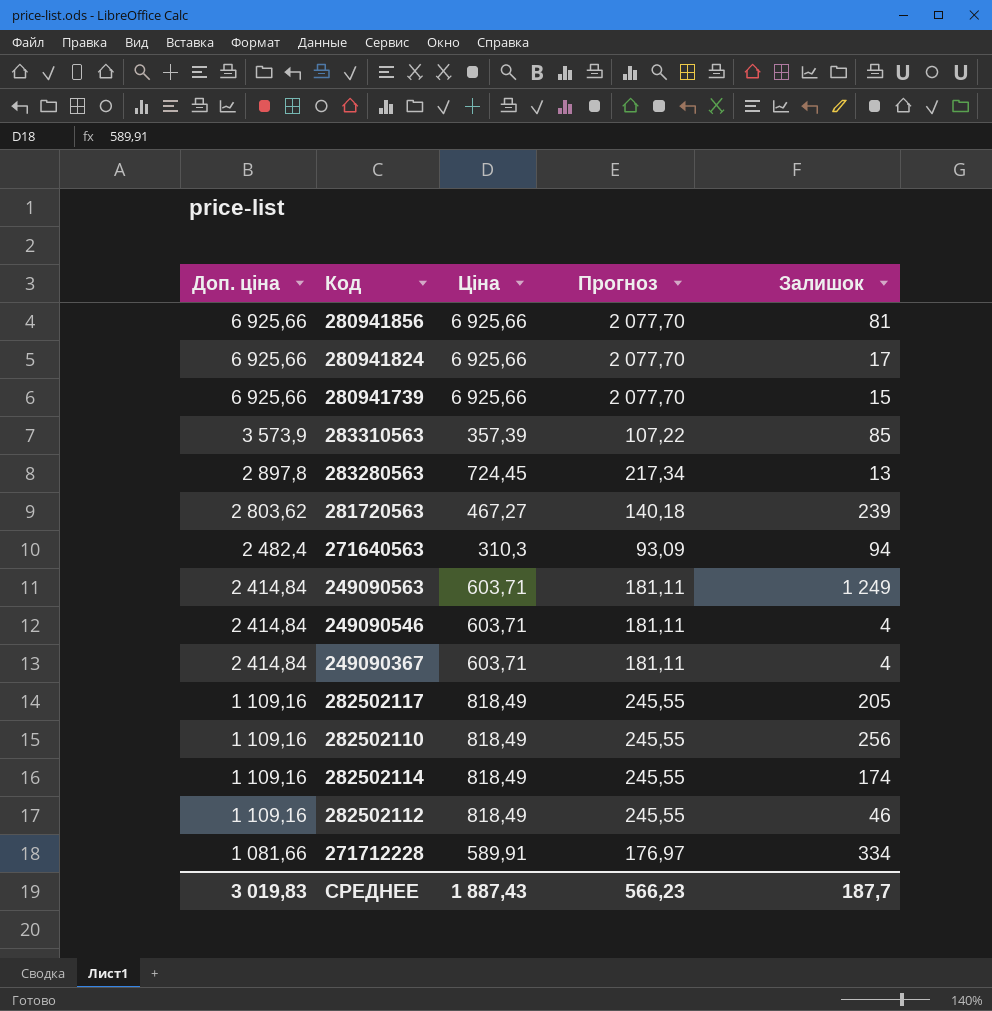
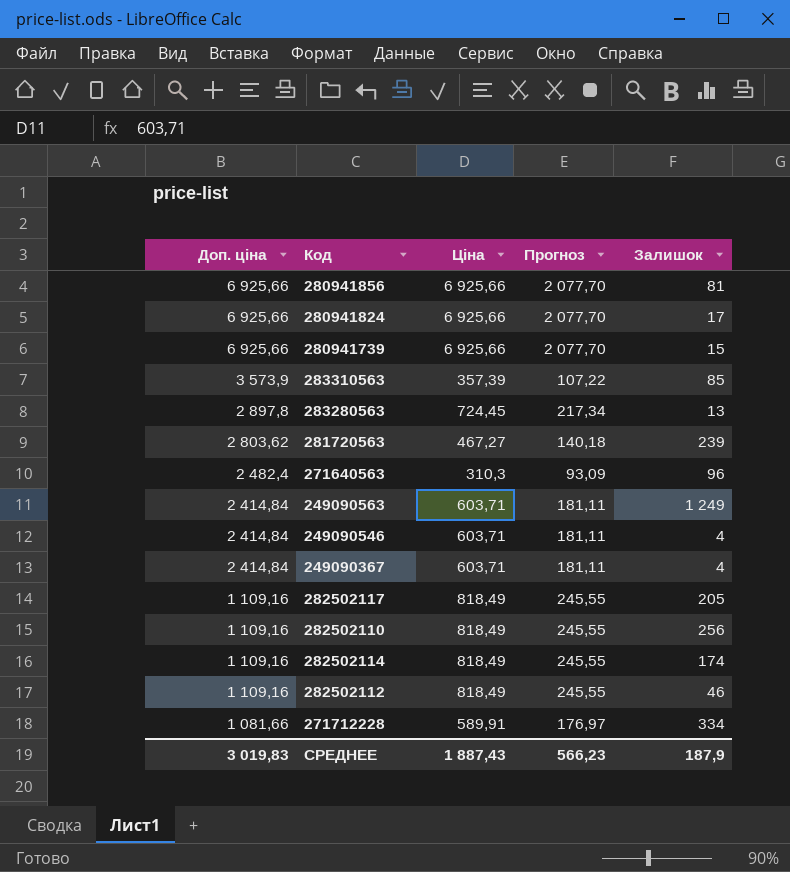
271640563 | Залишок: 94 -> 96
СРЕДНЕЕ | Залишок: 187,7 -> 187,9

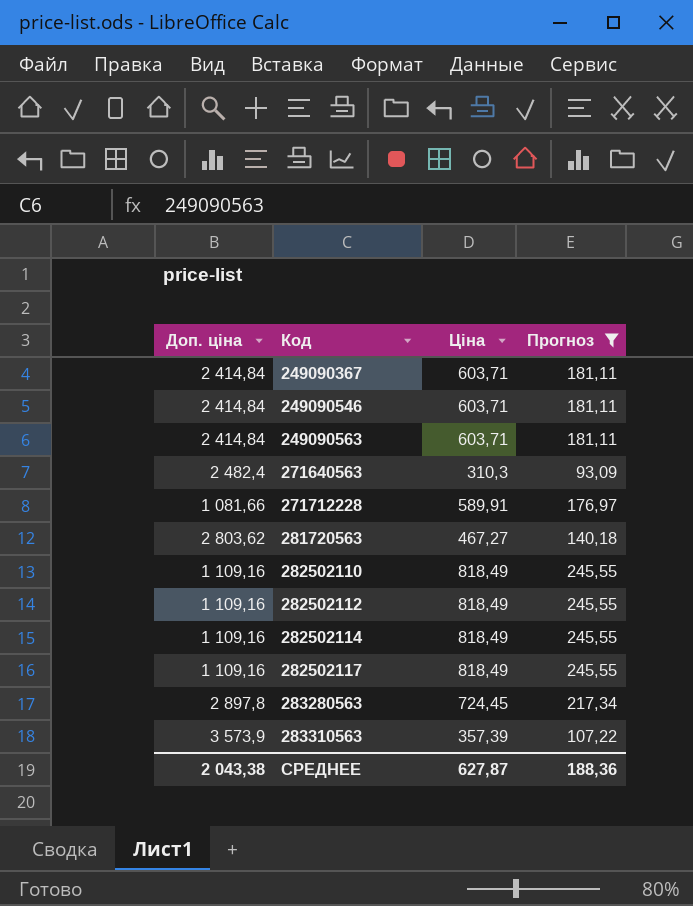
filter: none -> Прогноз != 2 077,70
row order: Доп. ціна descending -> Код ascending
column Залишок | position: 5 -> none
СРЕДНЕЕ | Доп. ціна: 3 019,83 -> 2 043,38
СРЕДНЕЕ | Ціна: 1 887,43 -> 627,87
СРЕДНЕЕ | Прогноз: 566,23 -> 188,36

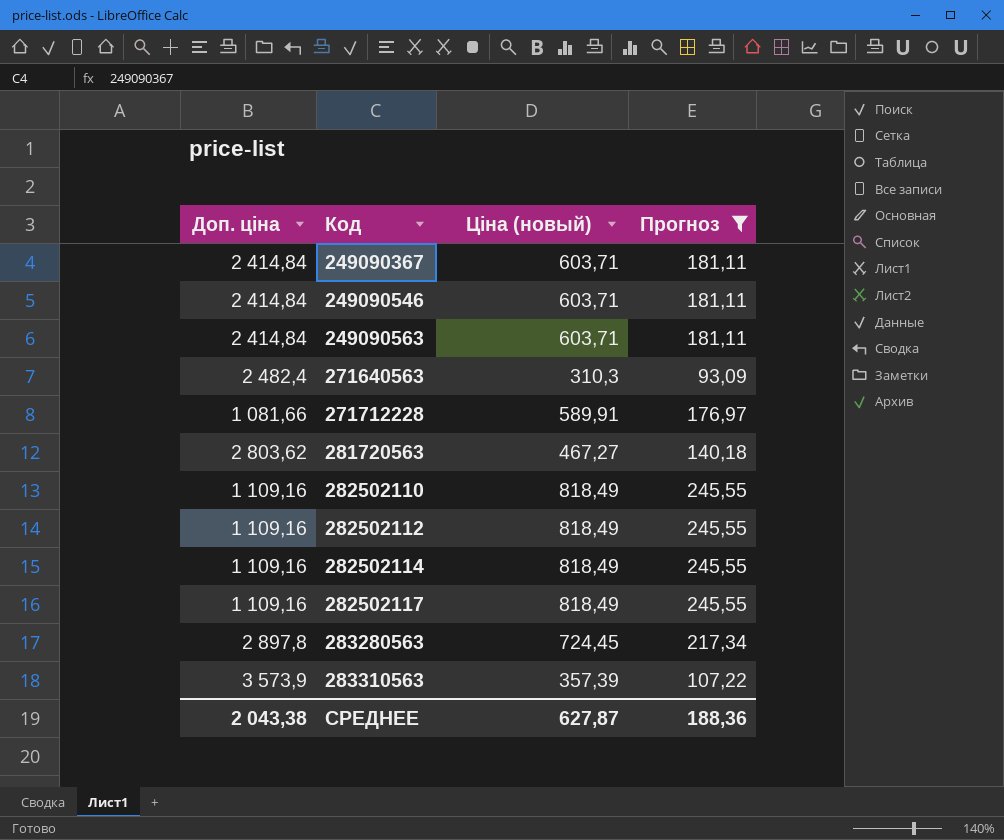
column name: Ціна -> Ціна (новый)

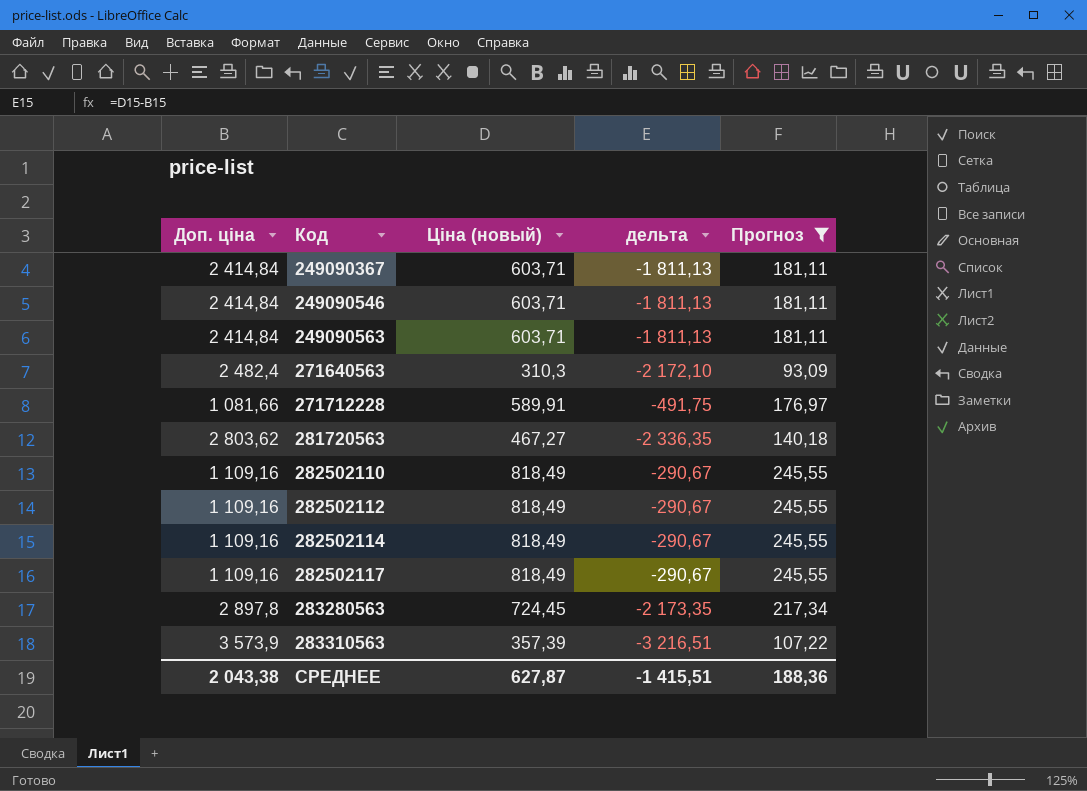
column дельта | formula: none -> [Ціна (новый)] - [Доп. ціна]

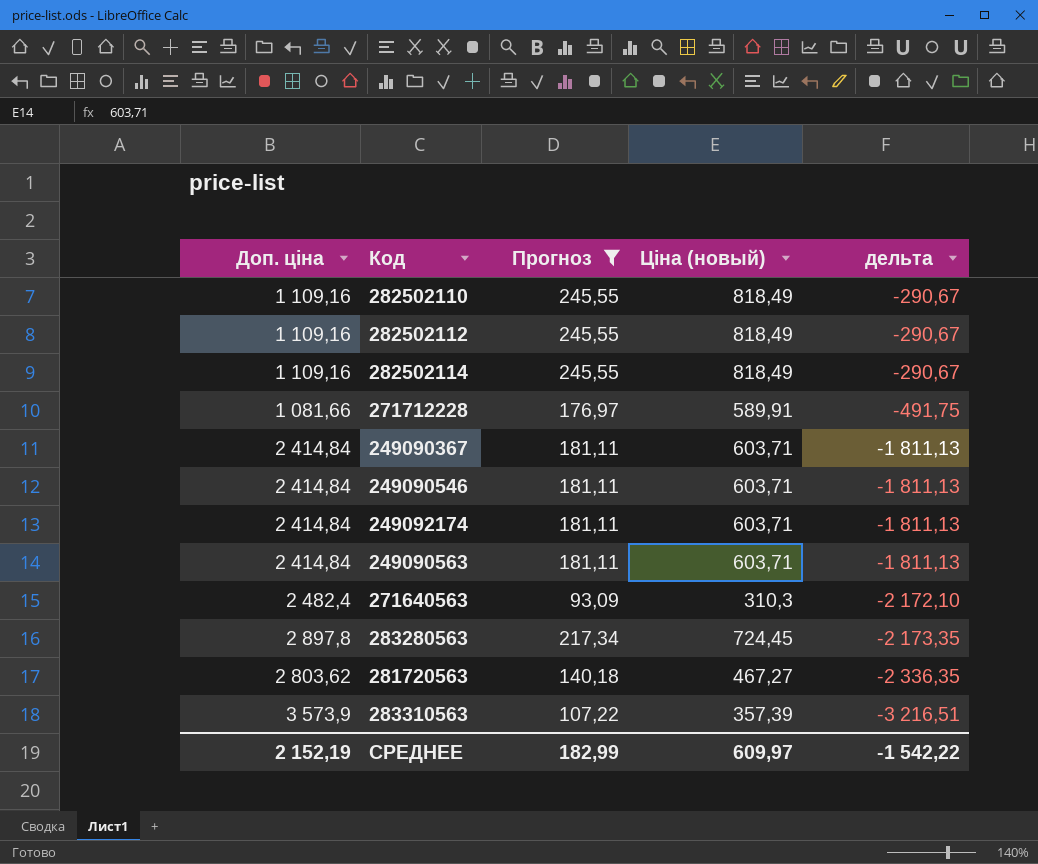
row order: Код ascending -> дельта descending
column Прогноз | position: 5 -> 3
row 282502117: 1 109,16 | 818,49 | -290,67 | 245,55 -> none
row 249092174: none -> 2 414,84 | 181,11 | 603,71 | -1 811,13
СРЕДНЕЕ | Доп. ціна: 2 043,38 -> 2 152,19
СРЕДНЕЕ | Прогноз: 188,36 -> 182,99
СРЕДНЕЕ | Ціна (новый): 627,87 -> 609,97
СРЕДНЕЕ | дельта: -1 415,51 -> -1 542,22

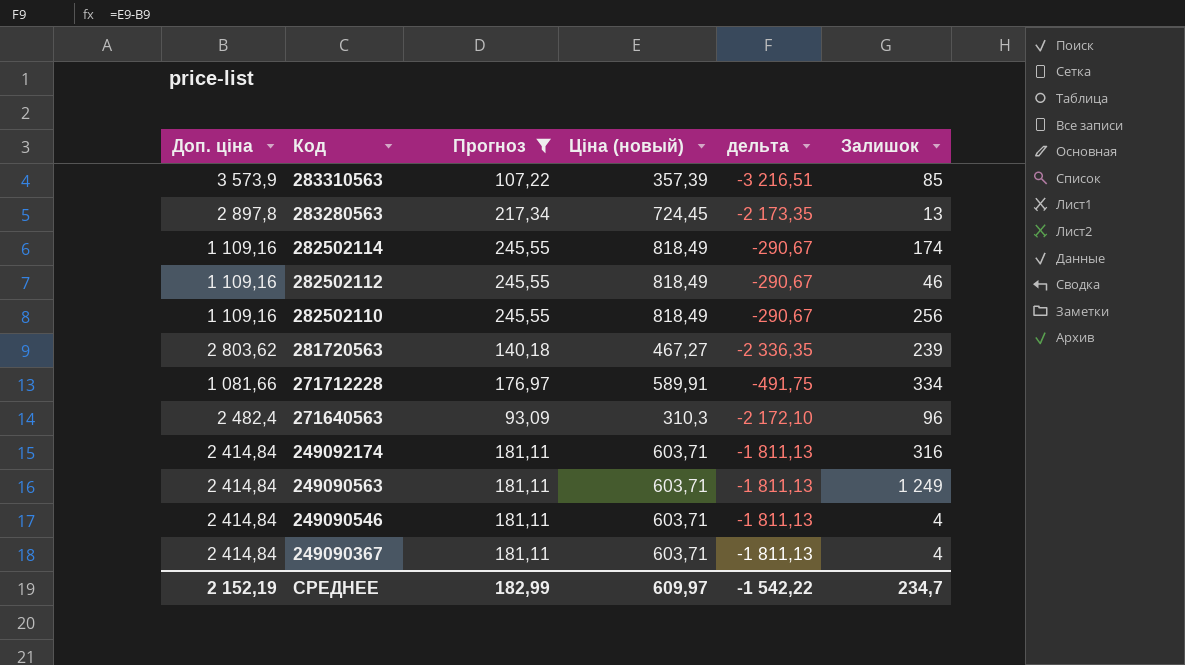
row order: дельта descending -> Код descending
column Залишок | position: none -> 6

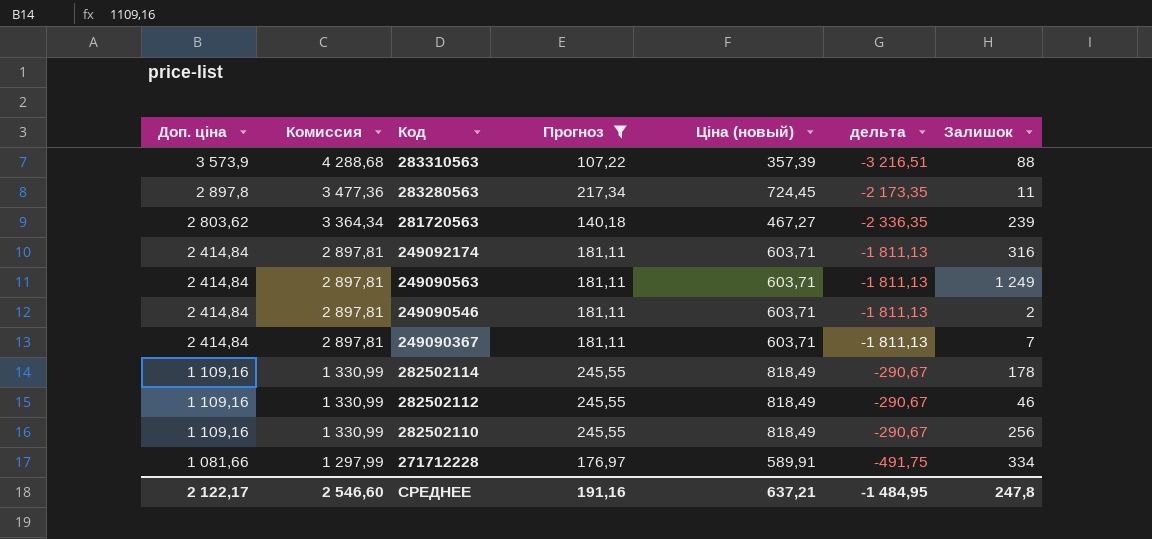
row order: Код descending -> Доп. ціна descending
column Комиссия | formula: none -> [Доп. ціна] * 1,2
row 271640563: 2 482,4 | 93,09 | 310,3 | -2 172,10 | 96 -> none
283310563 | Залишок: 85 -> 88
283280563 | Залишок: 13 -> 11
249090546 | Залишок: 4 -> 2
249090367 | Залишок: 4 -> 7
282502114 | Залишок: 174 -> 178
СРЕДНЕЕ | Доп. ціна: 2 152,19 -> 2 122,17
СРЕДНЕЕ | Прогноз: 182,99 -> 191,16
СРЕДНЕЕ | Ціна (новый): 609,97 -> 637,21
СРЕДНЕЕ | дельта: -1 542,22 -> -1 484,95
СРЕДНЕЕ | Залишок: 234,7 -> 247,8

